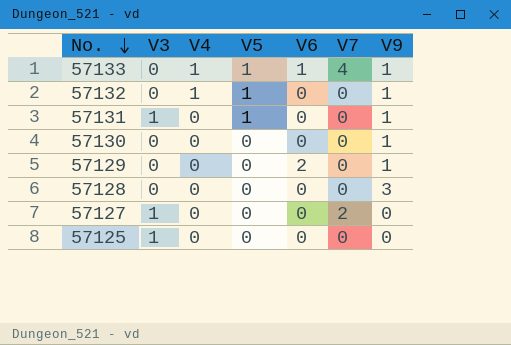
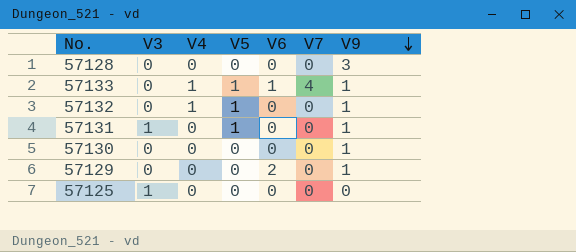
row order: No. descending -> V9 descending
row 57127: 1 | 0 | 0 | 0 | 2 | 0 -> none

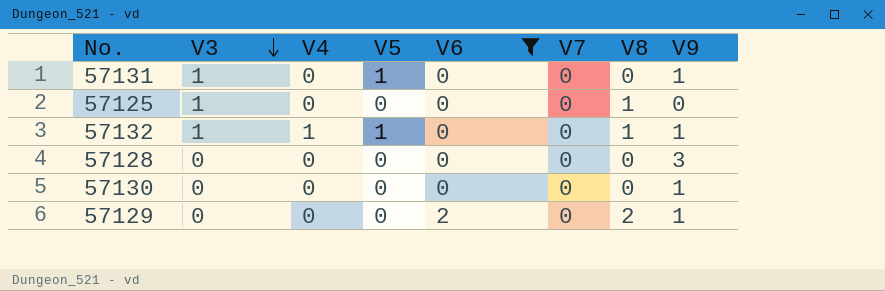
filter: none -> V6 != 1
row order: V9 descending -> V3 descending
column V8 | position: none -> 7
57132 | V3: 0 -> 1

